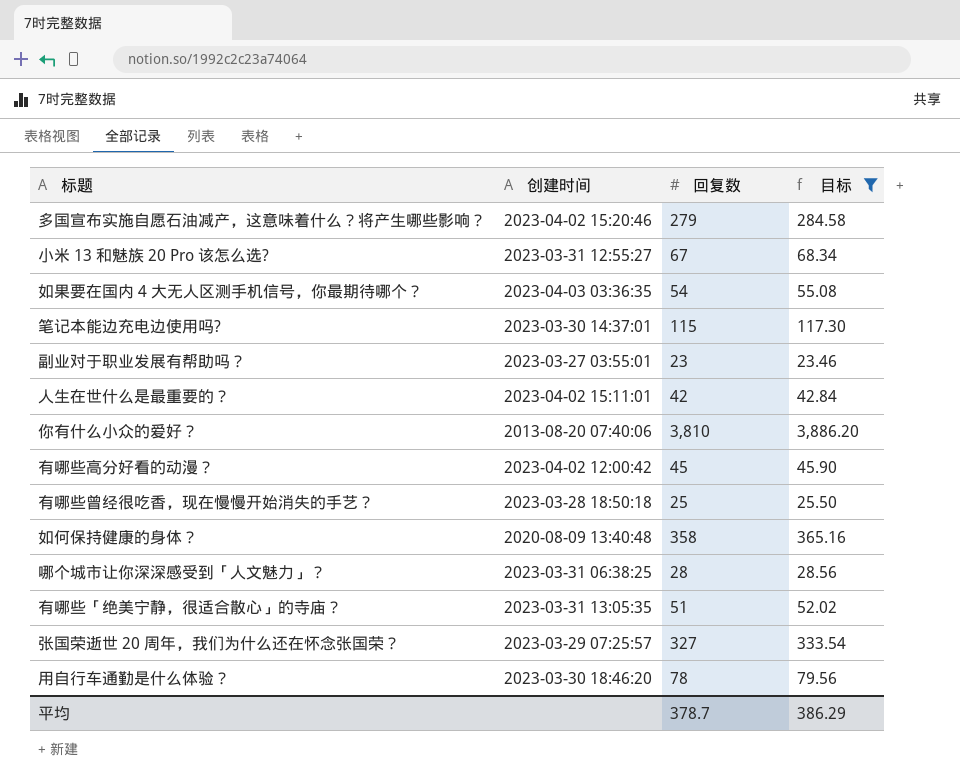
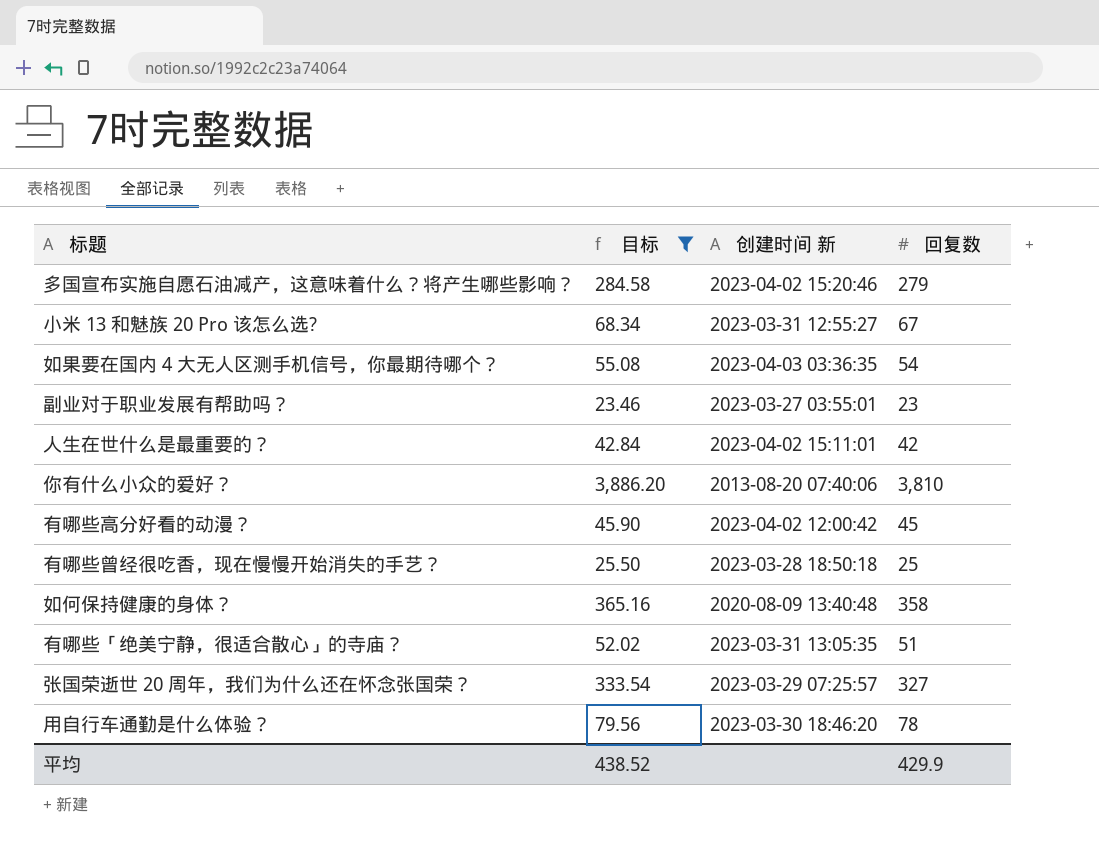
column 目标 | position: 4 -> 2
column name: 创建时间 -> 创建时间 新
row 笔记本能边充电边使用吗?: 2023-03-30 14:37:01 | 115 | 117.30 -> none
row 哪个城市让你深深感受到「人文魅力」？: 2023-03-31 06:38:25 | 28 | 28.56 -> none
平均 | 目标: 386.29 -> 438.52
平均 | 回复数: 378.7 -> 429.9

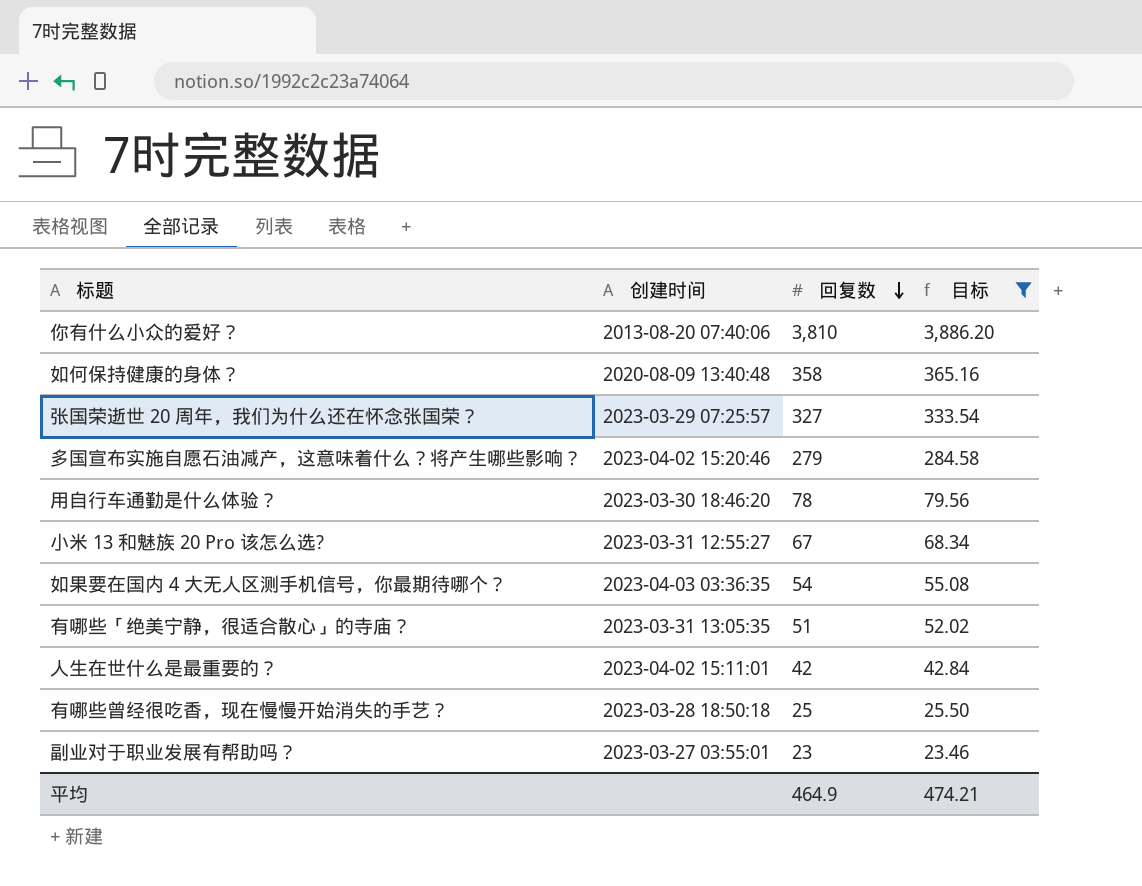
row order: none -> 回复数 descending
column name: 创建时间 新 -> 创建时间
column 目标 | position: 2 -> 4
row 有哪些高分好看的动漫？: 45.90 | 2023-04-02 12:00:42 | 45 -> none
平均 | 回复数: 429.9 -> 464.9
平均 | 目标: 438.52 -> 474.21

